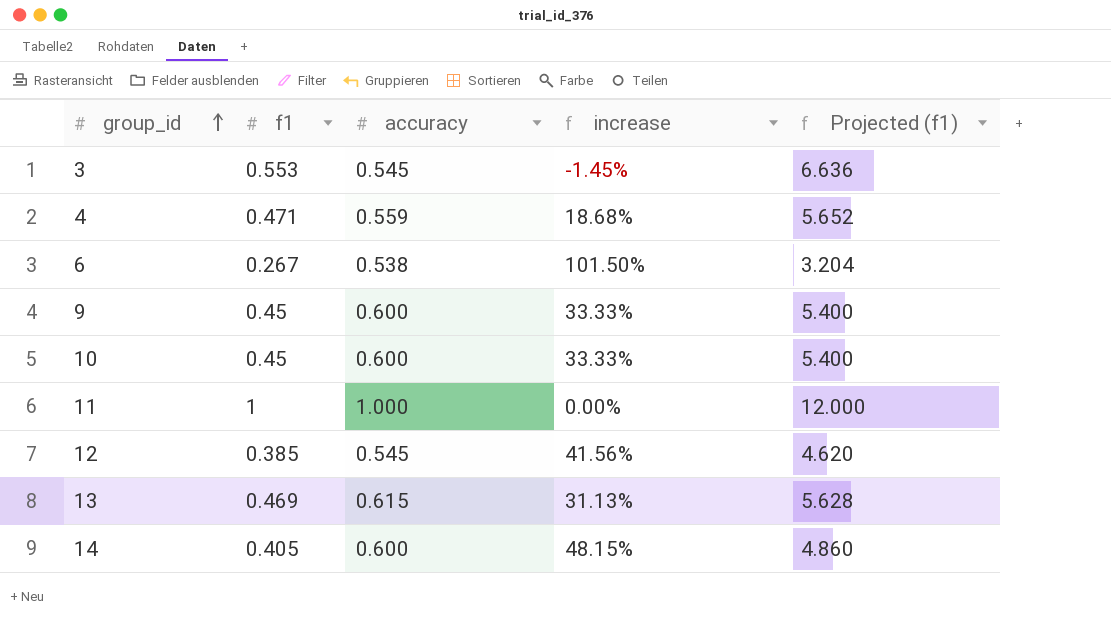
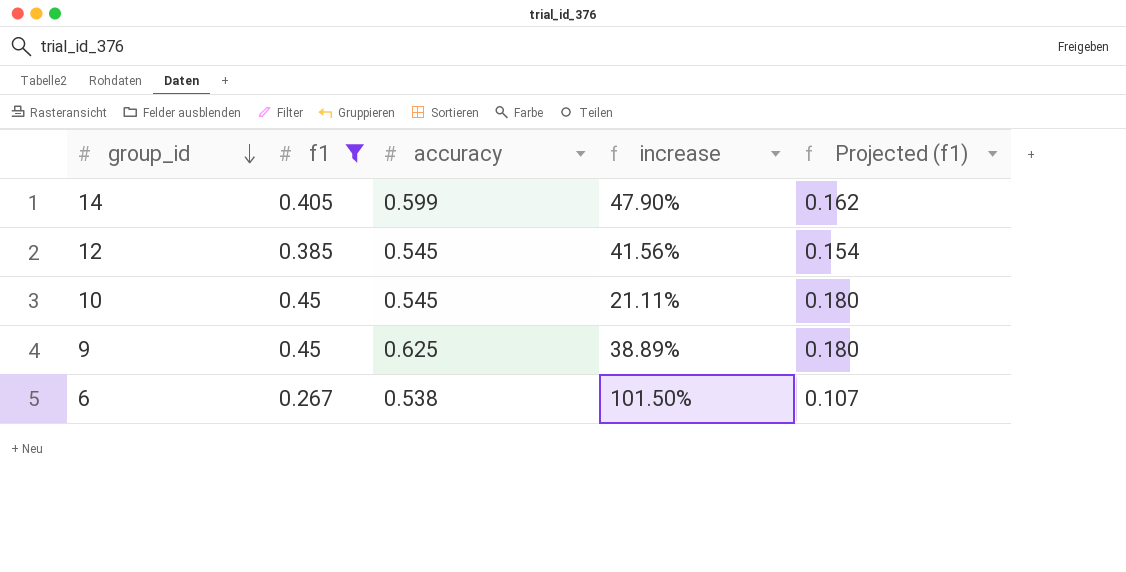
filter: none -> f1 <= 0.45
row order: group_id ascending -> group_id descending
column Projected (f1) | formula: [f1] * 12 -> [f1] * 0.4
14 | accuracy: 0.600 -> 0.599
14 | increase: 48.15% -> 47.90%
10 | accuracy: 0.600 -> 0.545
10 | increase: 33.33% -> 21.11%
9 | accuracy: 0.600 -> 0.625
9 | increase: 33.33% -> 38.89%

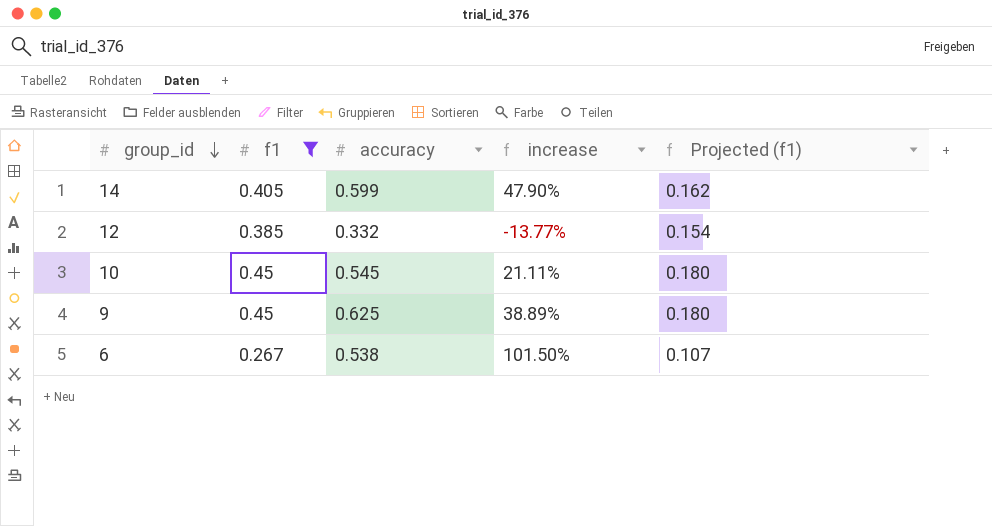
12 | accuracy: 0.545 -> 0.332
12 | increase: 41.56% -> -13.77%

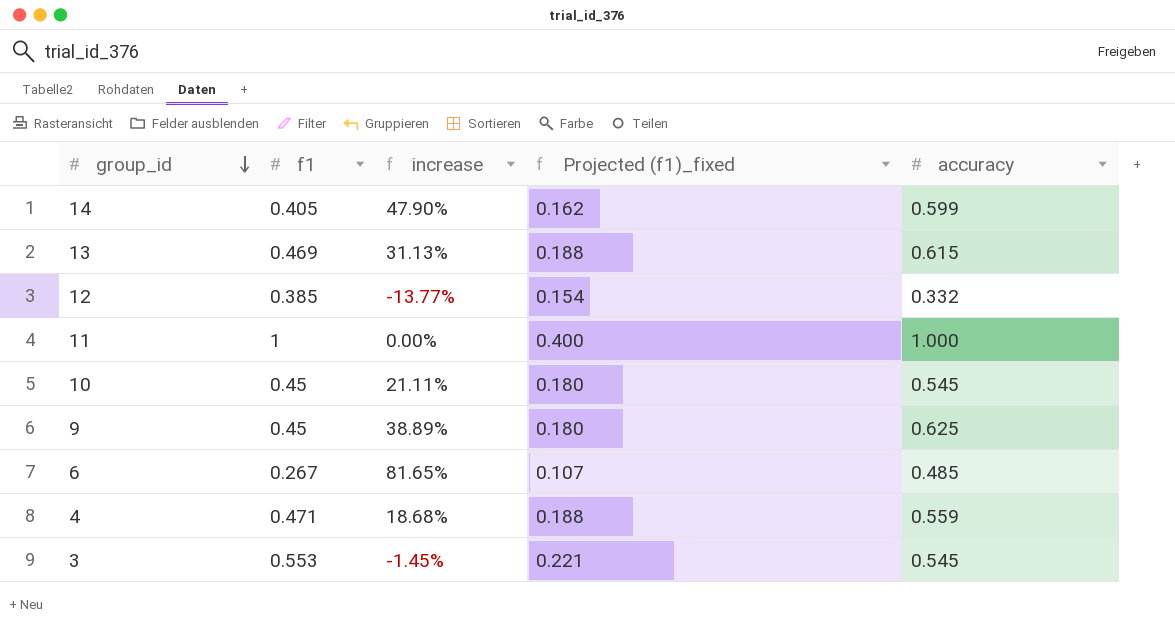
filter: f1 <= 0.45 -> none
column name: Projected (f1) -> Projected (f1)_fixed
column accuracy | position: 3 -> 5
6 | increase: 101.50% -> 81.65%
6 | accuracy: 0.538 -> 0.485

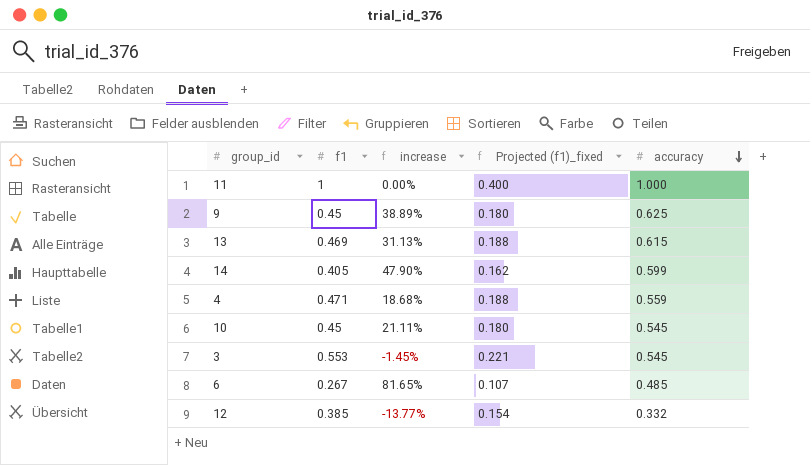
row order: group_id descending -> accuracy descending

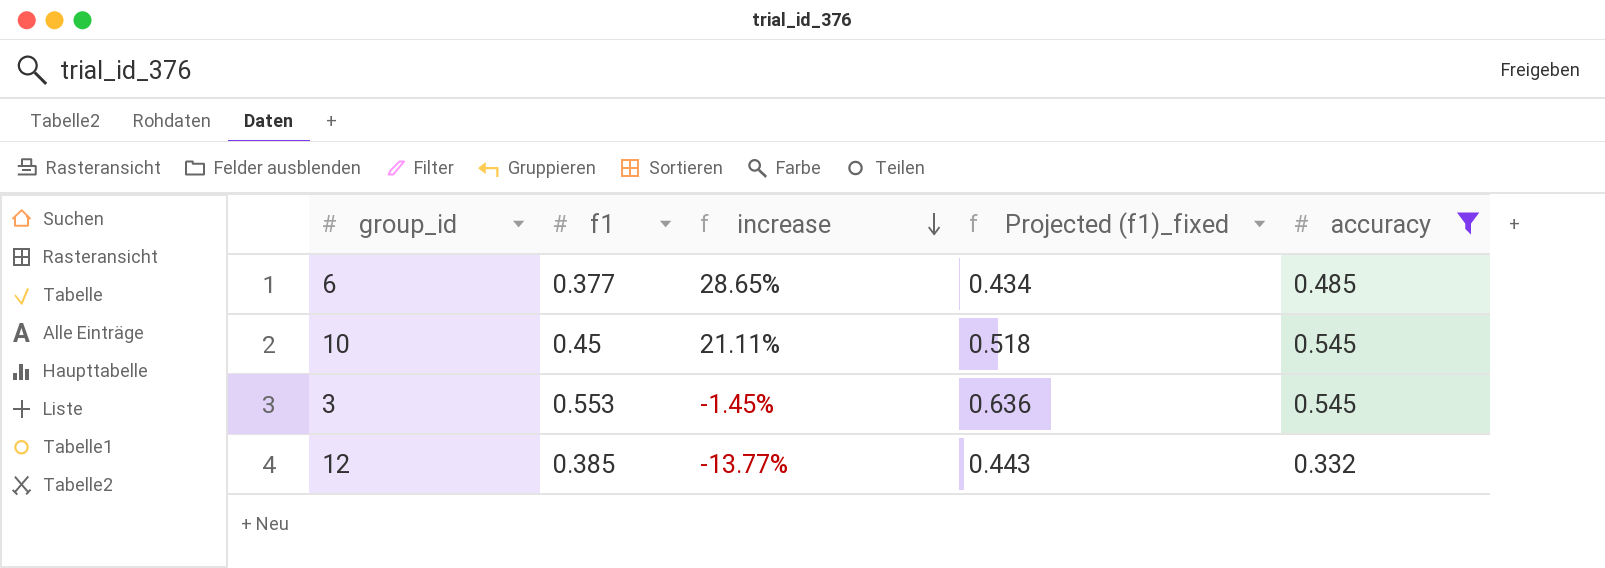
filter: none -> accuracy <= 0.545
row order: accuracy descending -> increase descending
column Projected (f1)_fixed | formula: [f1] * 0.4 -> [f1] * 1.15
6 | f1: 0.267 -> 0.377
6 | increase: 81.65% -> 28.65%

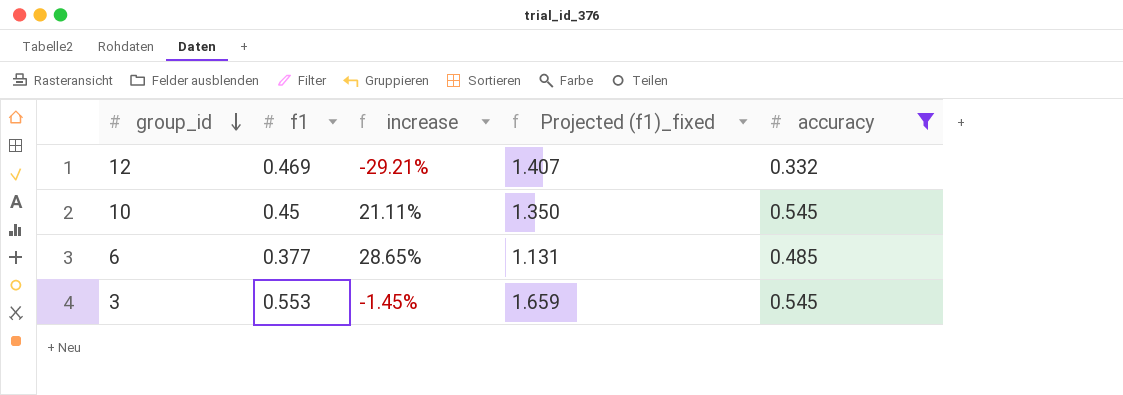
row order: increase descending -> group_id descending
column Projected (f1)_fixed | formula: [f1] * 1.15 -> [f1] * 3
12 | f1: 0.385 -> 0.469
12 | increase: -13.77% -> -29.21%

